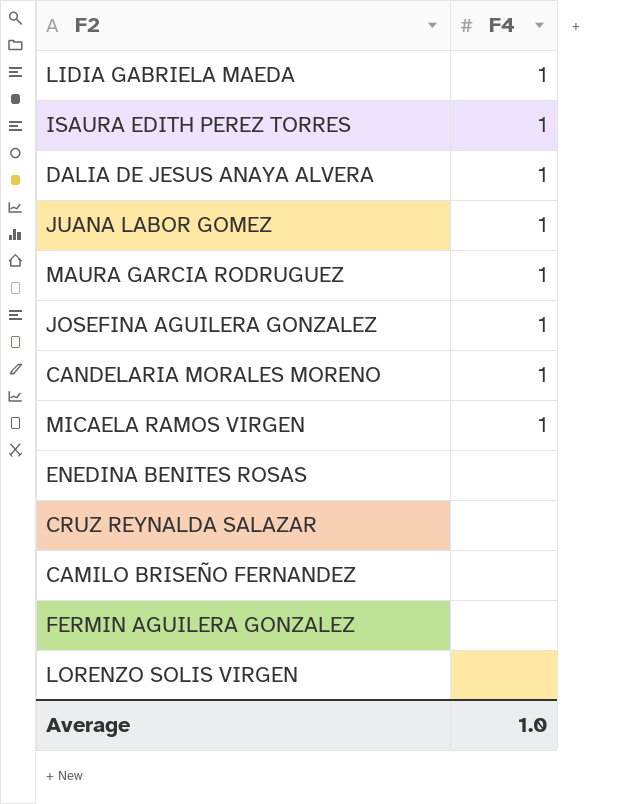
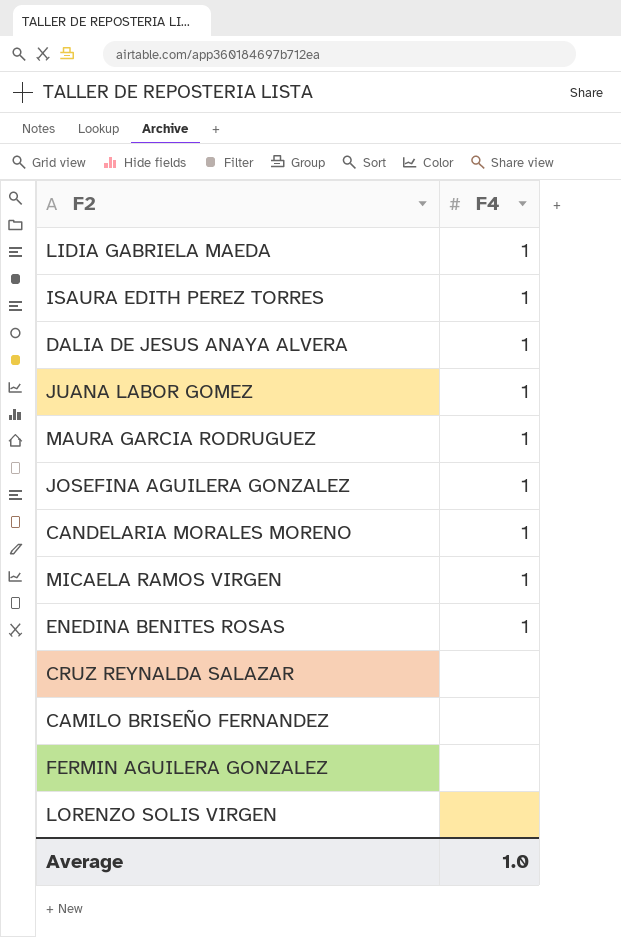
ENEDINA BENITES ROSAS | F4: none -> 1

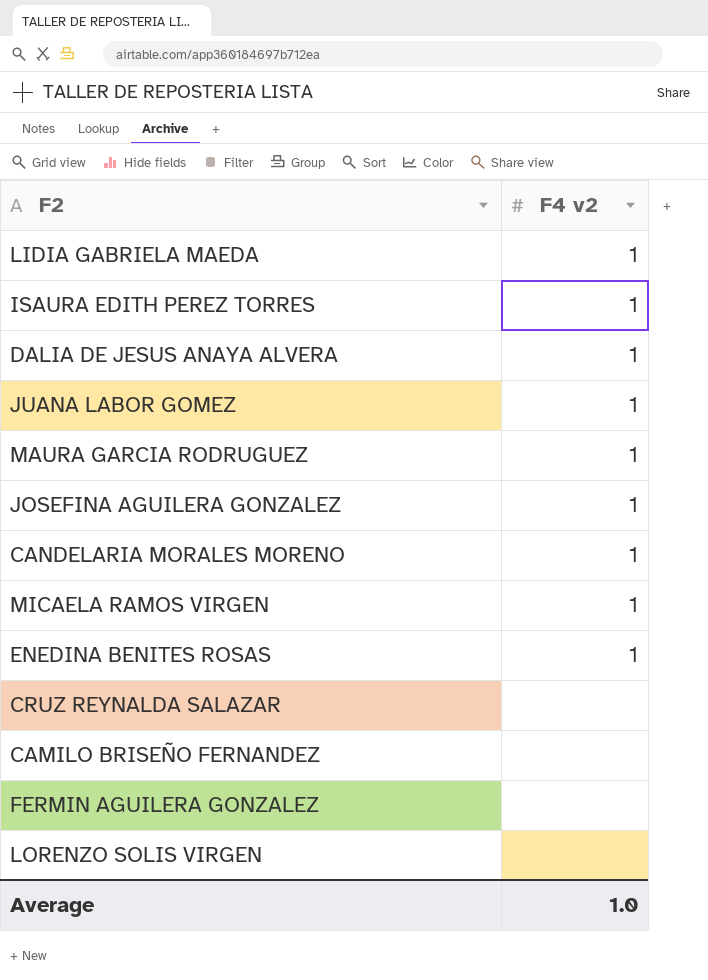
column name: F4 -> F4 v2

